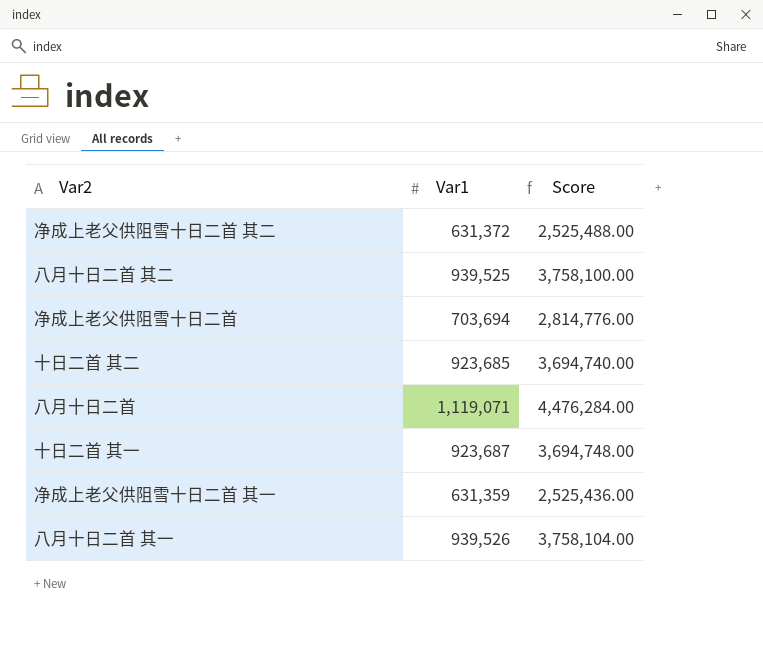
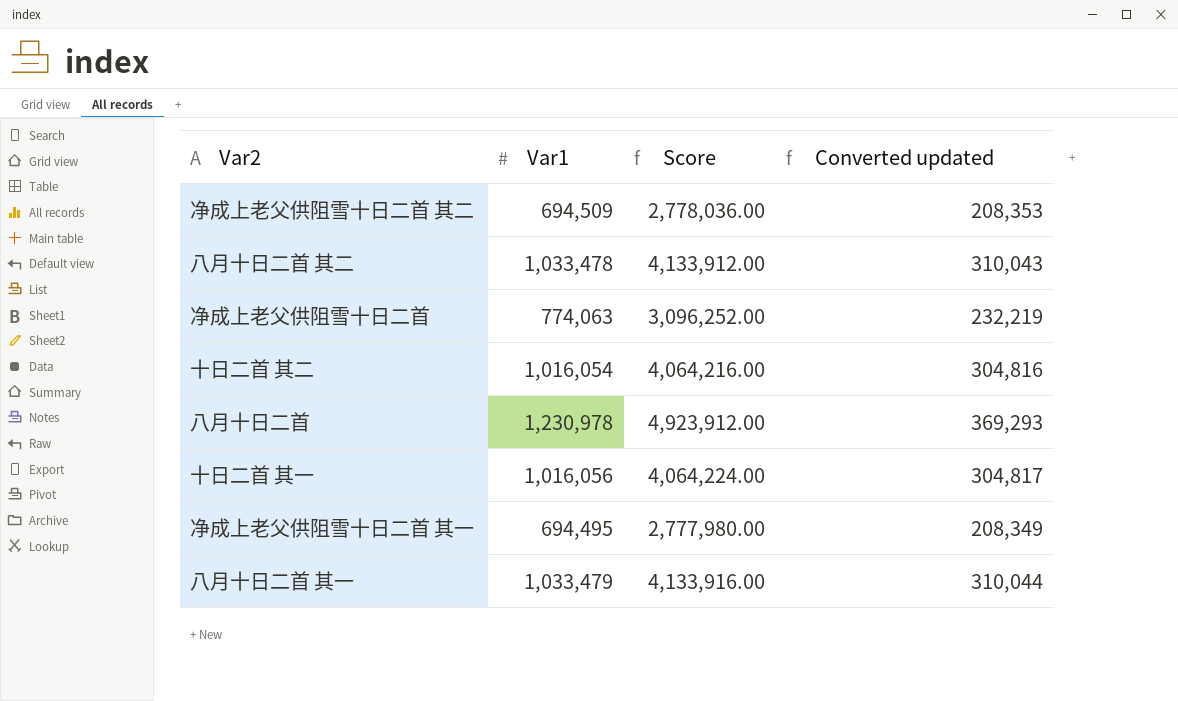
column Converted updated | formula: none -> [Var1] * 0.3
净成上老父供阻雪十日二首 其二 | Var1: 631,372 -> 694,509
净成上老父供阻雪十日二首 其二 | Score: 2,525,488.00 -> 2,778,036.00
八月十日二首 其二 | Var1: 939,525 -> 1,033,478
八月十日二首 其二 | Score: 3,758,100.00 -> 4,133,912.00
净成上老父供阻雪十日二首 | Var1: 703,694 -> 774,063
净成上老父供阻雪十日二首 | Score: 2,814,776.00 -> 3,096,252.00
十日二首 其二 | Var1: 923,685 -> 1,016,054
十日二首 其二 | Score: 3,694,740.00 -> 4,064,216.00
八月十日二首 | Var1: 1,119,071 -> 1,230,978
八月十日二首 | Score: 4,476,284.00 -> 4,923,912.00
十日二首 其一 | Var1: 923,687 -> 1,016,056
十日二首 其一 | Score: 3,694,748.00 -> 4,064,224.00
净成上老父供阻雪十日二首 其一 | Var1: 631,359 -> 694,495
净成上老父供阻雪十日二首 其一 | Score: 2,525,436.00 -> 2,777,980.00
八月十日二首 其一 | Var1: 939,526 -> 1,033,479
八月十日二首 其一 | Score: 3,758,104.00 -> 4,133,916.00

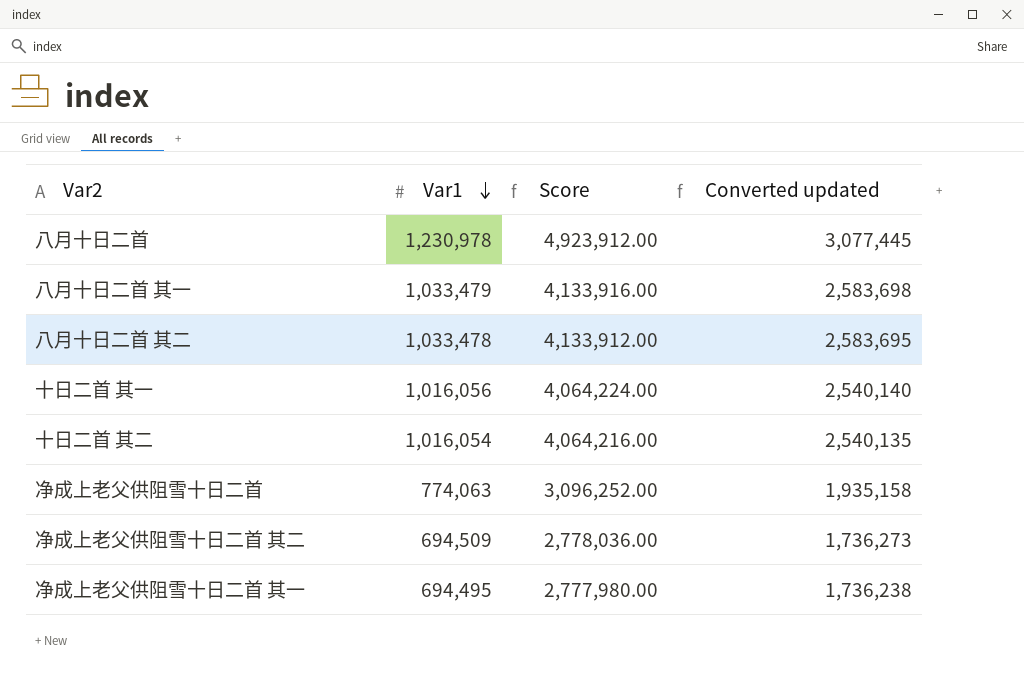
row order: none -> Var1 descending
column Converted updated | formula: [Var1] * 0.3 -> [Var1] * 2.5

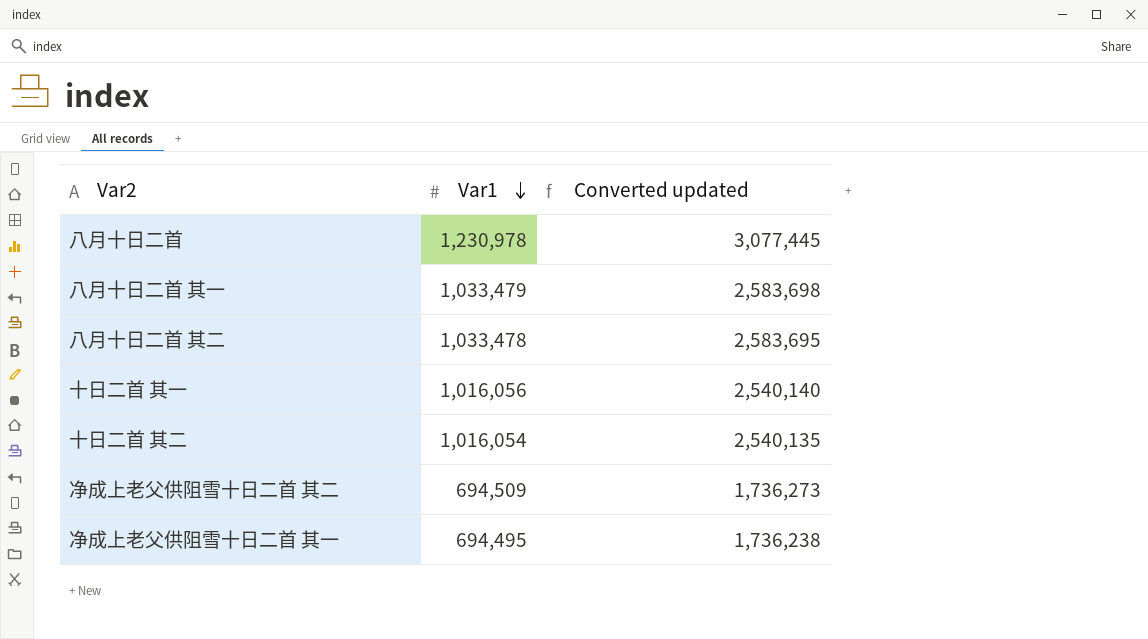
column Score | formula: [Var1] * 4 -> none
row 净成上老父供阻雪十日二首: 774,063 | 3,096,252.00 | 1,935,158 -> none

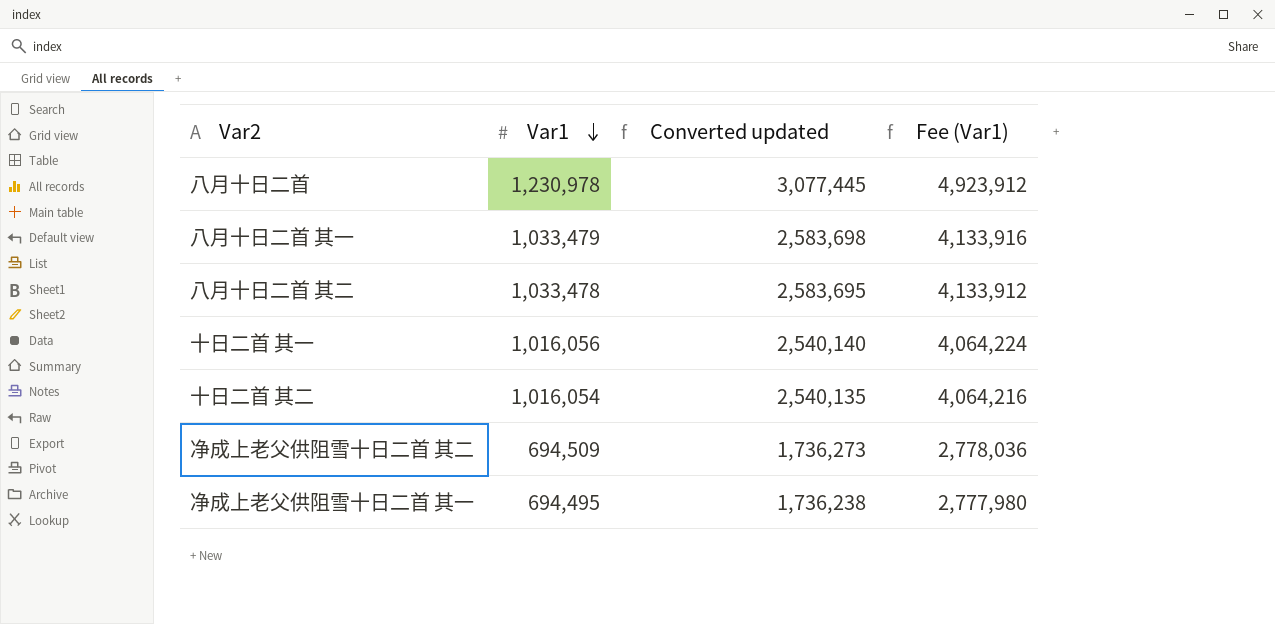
column Fee (Var1) | formula: none -> [Var1] * 4

